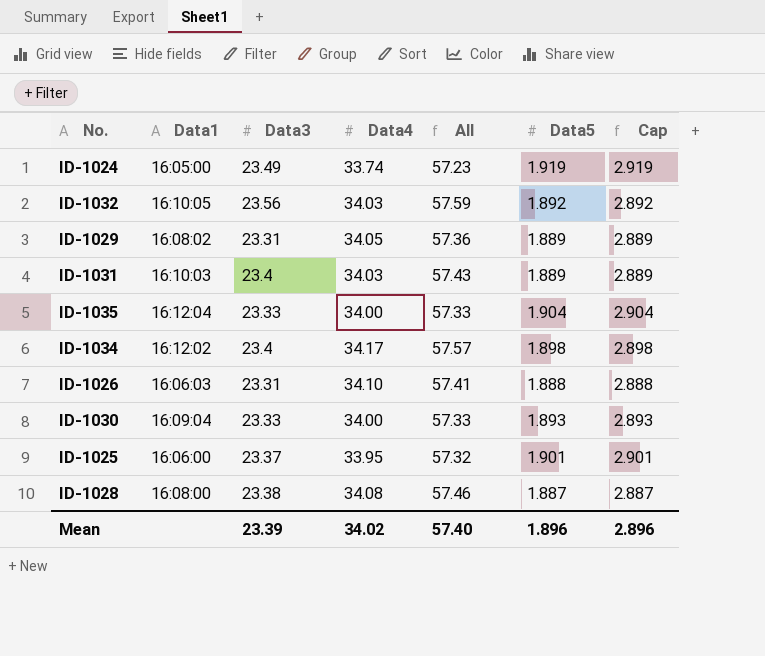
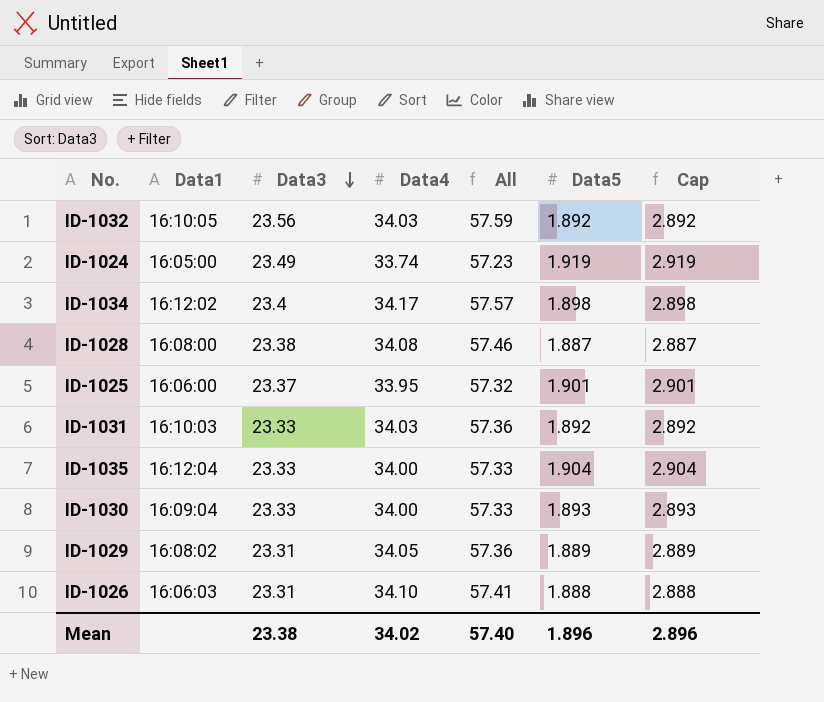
row order: none -> Data3 descending
ID-1031 | Data3: 23.4 -> 23.33
ID-1031 | All: 57.43 -> 57.36
ID-1031 | Data5: 1.889 -> 1.892
ID-1031 | Cap: 2.889 -> 2.892
Mean | Data3: 23.39 -> 23.38

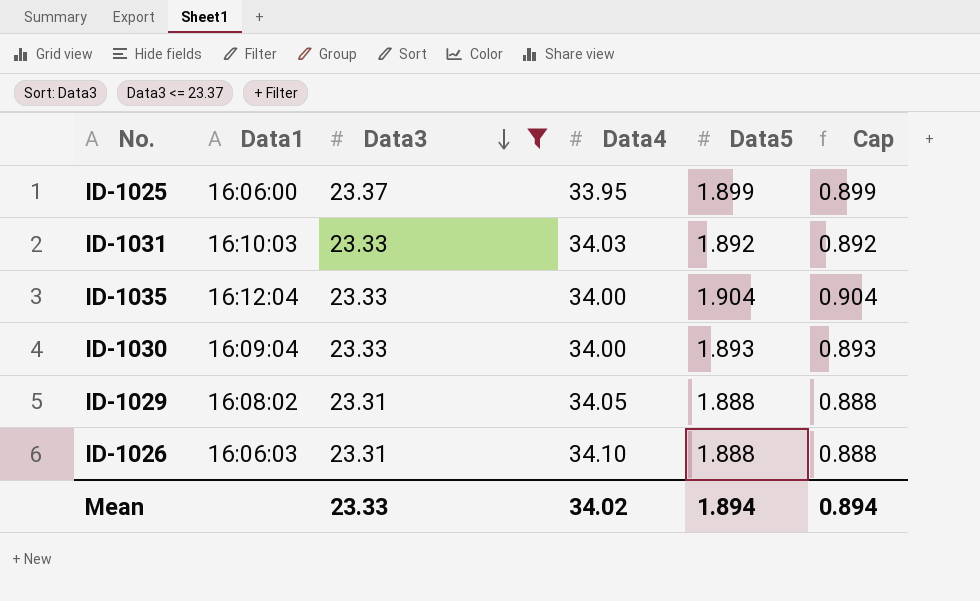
filter: none -> Data3 <= 23.37
column All | formula: [Data3] + [Data4] -> none
column Cap | formula: [Data5] + 1 -> [Data5] - 1
ID-1025 | Data5: 1.901 -> 1.899
ID-1029 | Data5: 1.889 -> 1.888
Mean | Data3: 23.38 -> 23.33
Mean | Data5: 1.896 -> 1.894
Mean | Cap: 2.896 -> 0.894

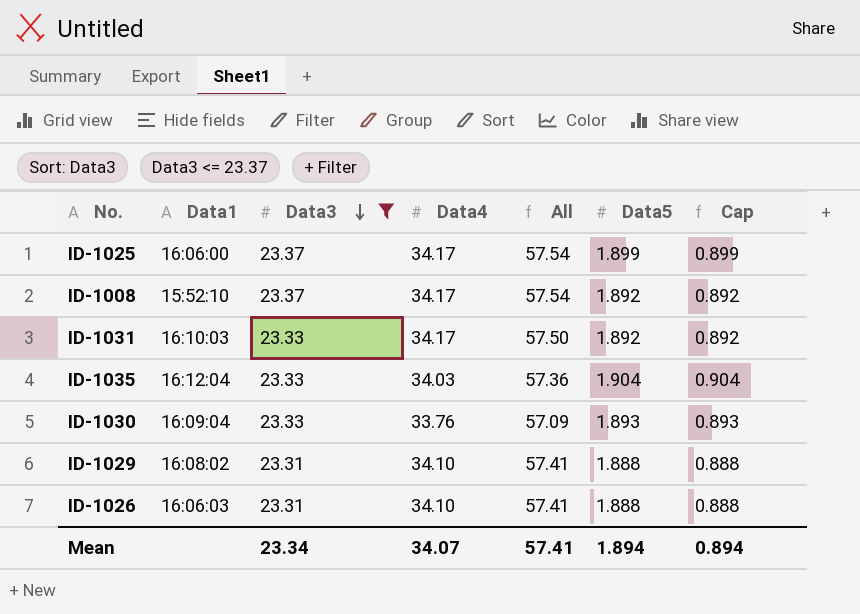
column All | formula: none -> [Data3] + [Data4]
ID-1025 | Data4: 33.95 -> 34.17
row ID-1008: none -> 15:52:10 | 23.37 | 34.17 | 57.54 | 1.892 | 0.892
ID-1031 | Data4: 34.03 -> 34.17
ID-1035 | Data4: 34.00 -> 34.03
ID-1030 | Data4: 34.00 -> 33.76
ID-1029 | Data4: 34.05 -> 34.10
Mean | Data3: 23.33 -> 23.34
Mean | Data4: 34.02 -> 34.07

